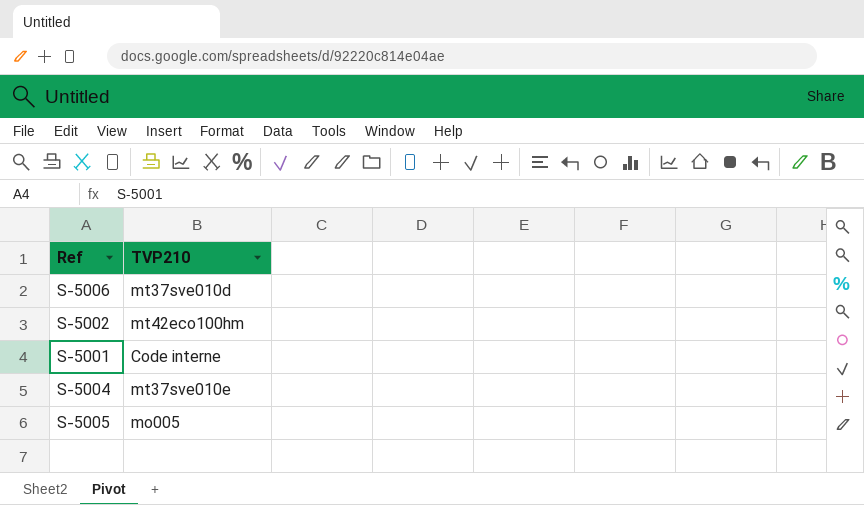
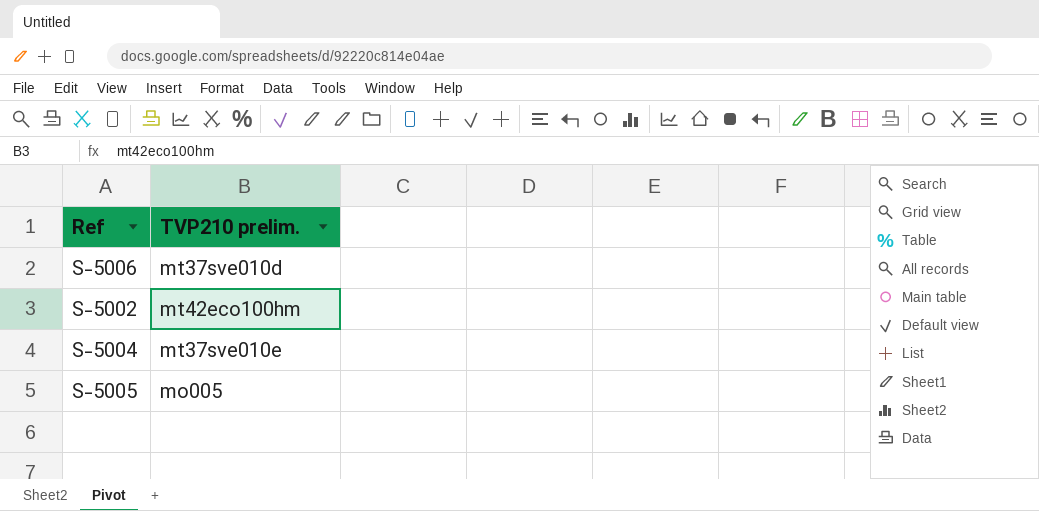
column name: TVP210 -> TVP210 prelim.
row S-5001: Code interne -> none

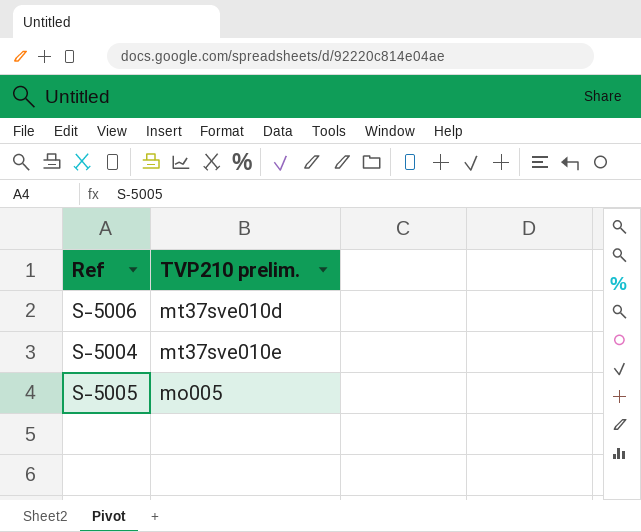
row S-5002: mt42eco100hm -> none

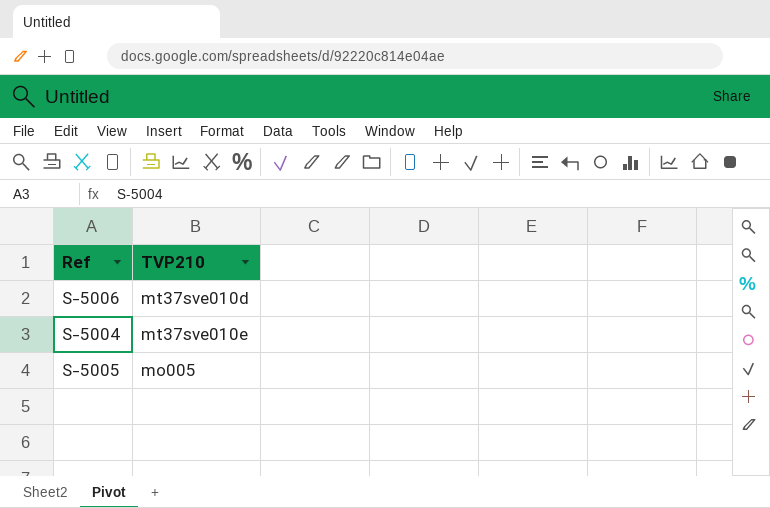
column name: TVP210 prelim. -> TVP210

